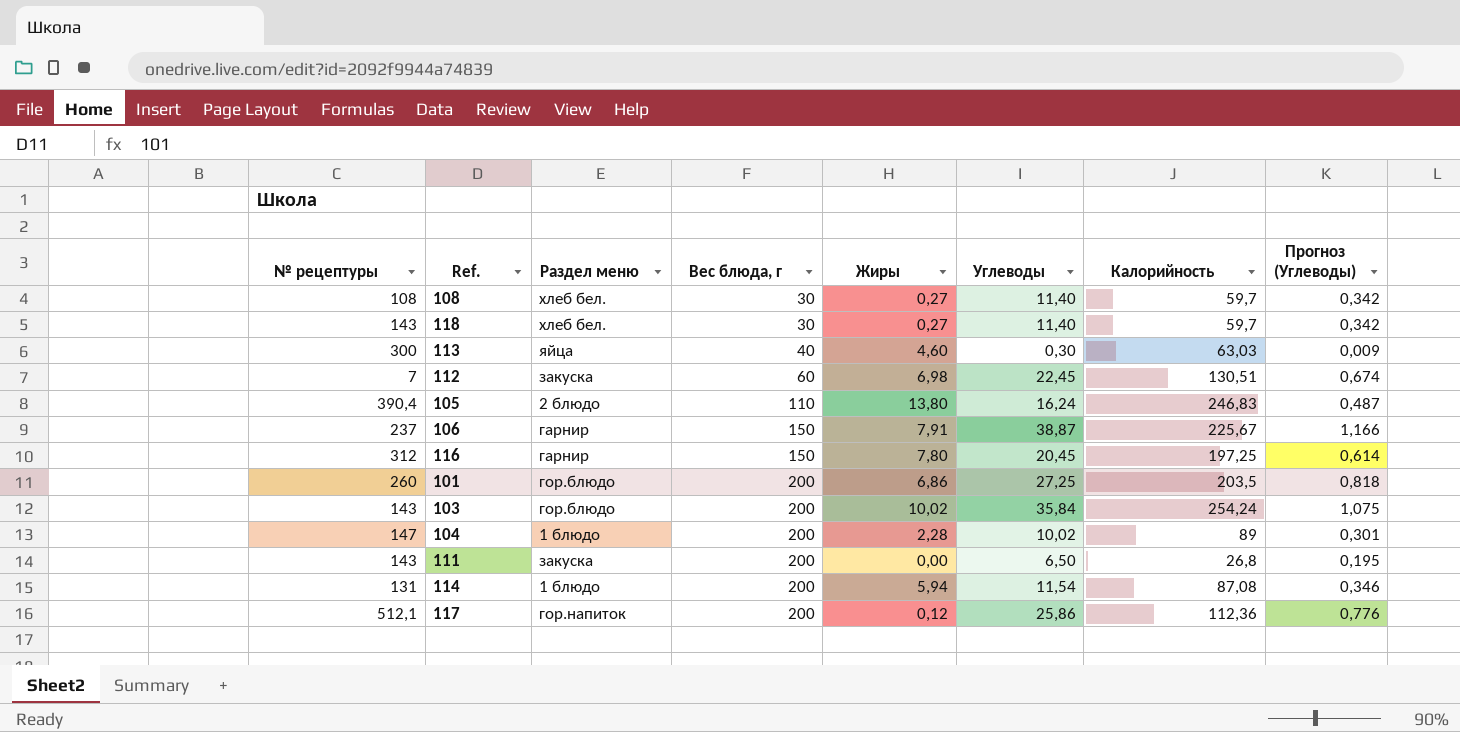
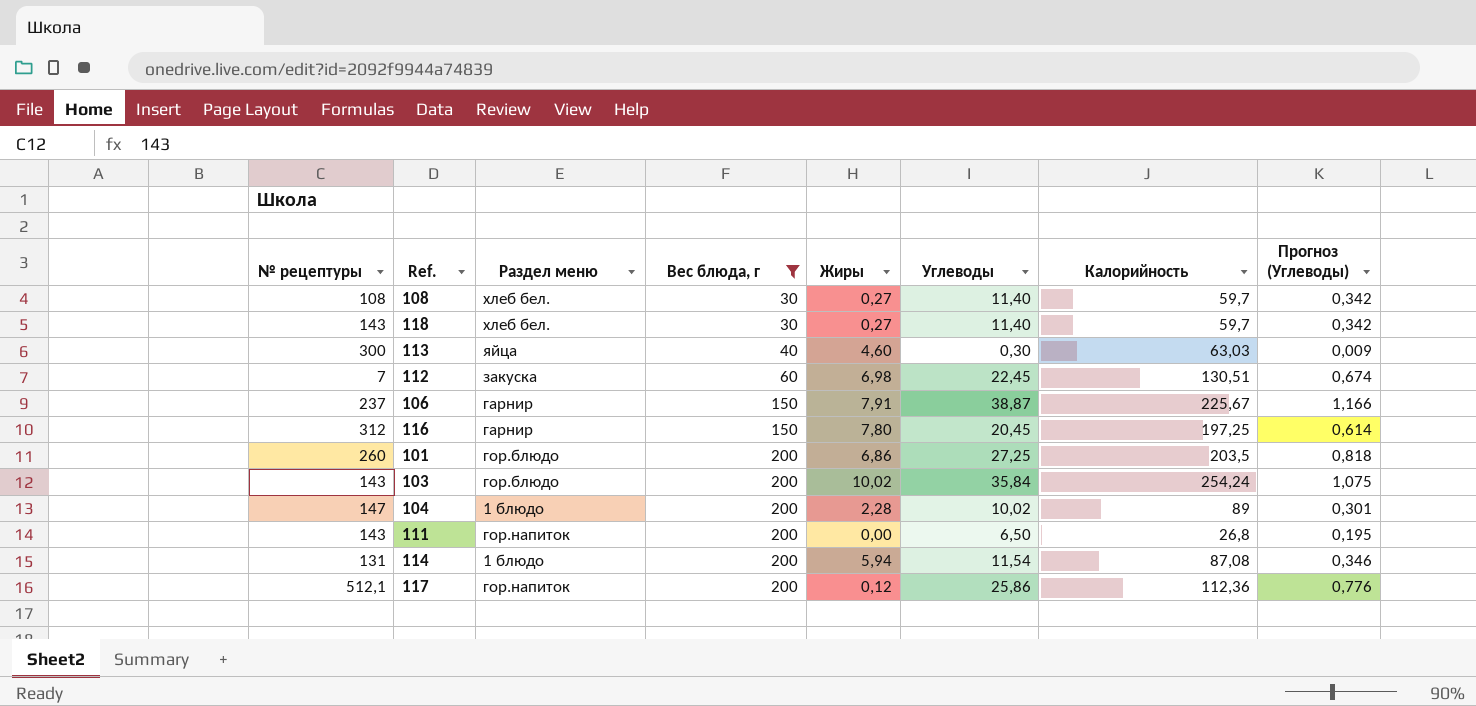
filter: none -> Вес блюда, г != 110
111 | Раздел меню: закуска -> гор.напиток

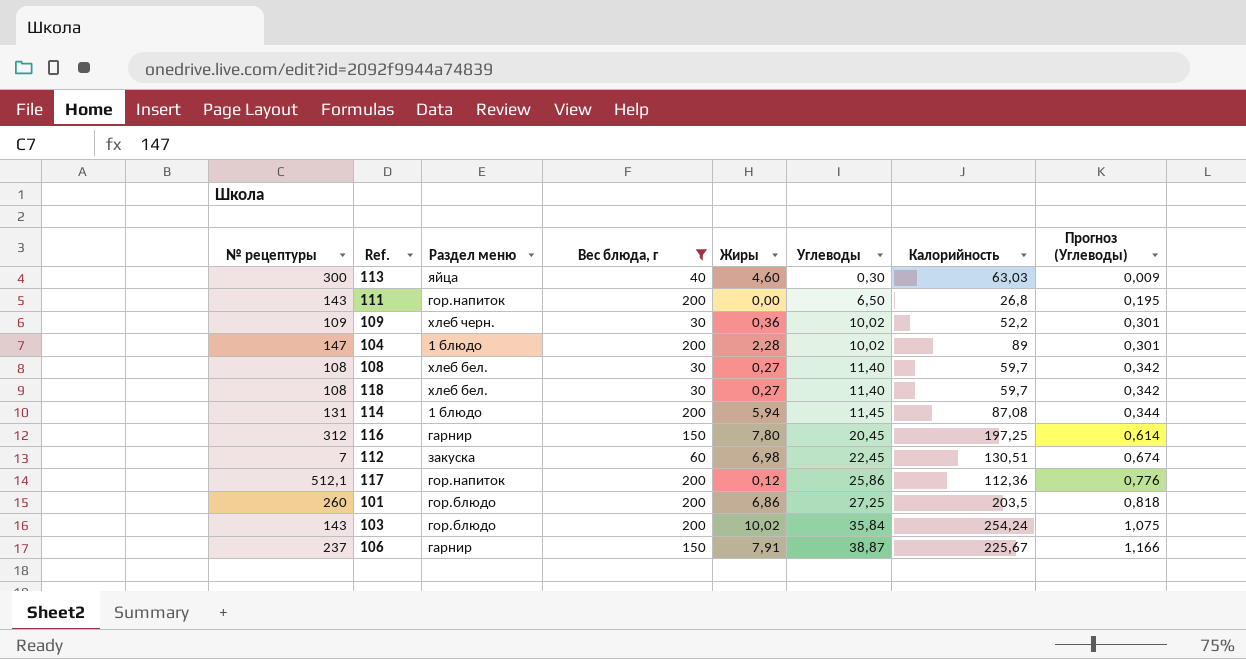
row order: Вес блюда, г ascending -> Углеводы ascending
row 109: none -> 109 | хлеб черн. | 30 | 0,36 | 10,02 | 52,2 | 0,301
118 | № рецептуры: 143 -> 108
114 | Углеводы: 11,54 -> 11,45
114 | Прогноз (Углеводы): 0,346 -> 0,344

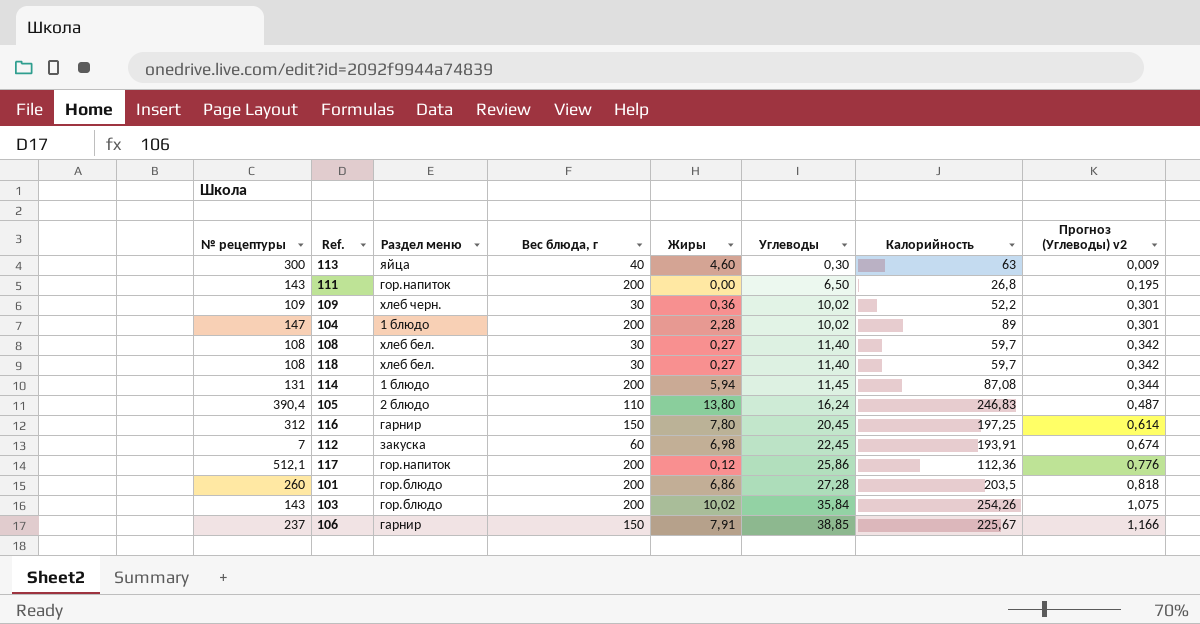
filter: Вес блюда, г != 110 -> none
column name: Прогноз (Углеводы) -> Прогноз (Углеводы) v2
113 | Калорийность: 63,03 -> 63
112 | Калорийность: 130,51 -> 193,91
101 | Углеводы: 27,25 -> 27,28
103 | Калорийность: 254,24 -> 254,26
106 | Углеводы: 38,87 -> 38,85

